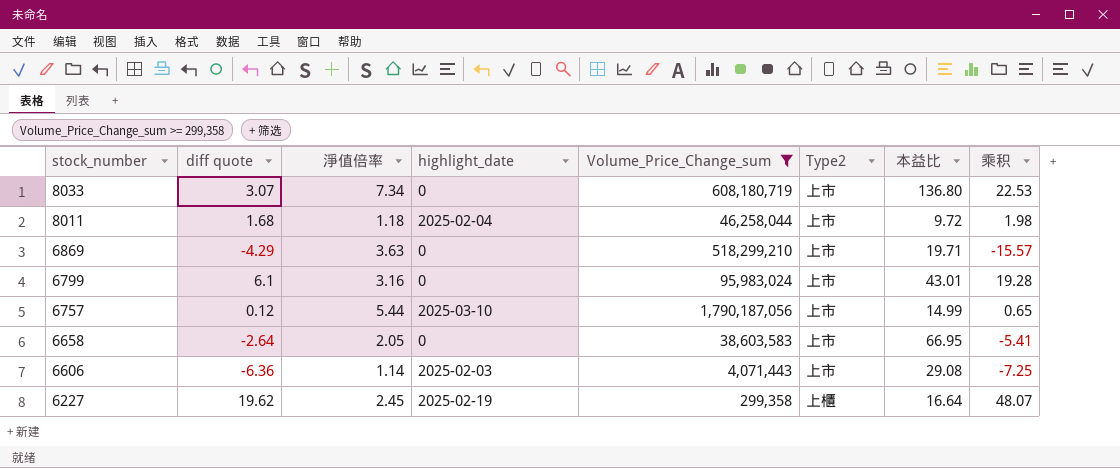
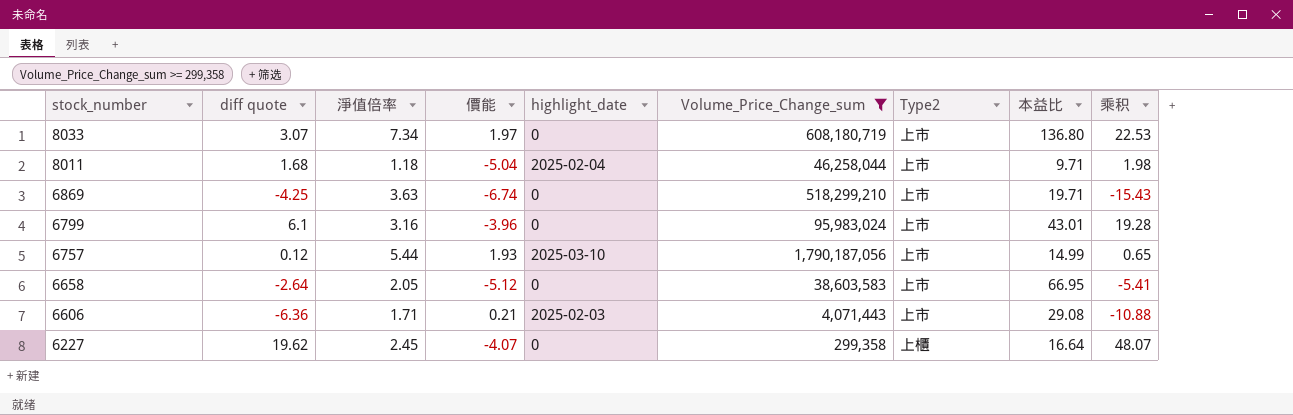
column 價能 | position: none -> 4
8011 | 本益比: 9.72 -> 9.71
6869 | diff quote: -4.29 -> -4.25
6869 | 乘积: -15.57 -> -15.43
6606 | 淨值倍率: 1.14 -> 1.71
6606 | 乘积: -7.25 -> -10.88
6227 | highlight_date: 2025-02-19 -> 0

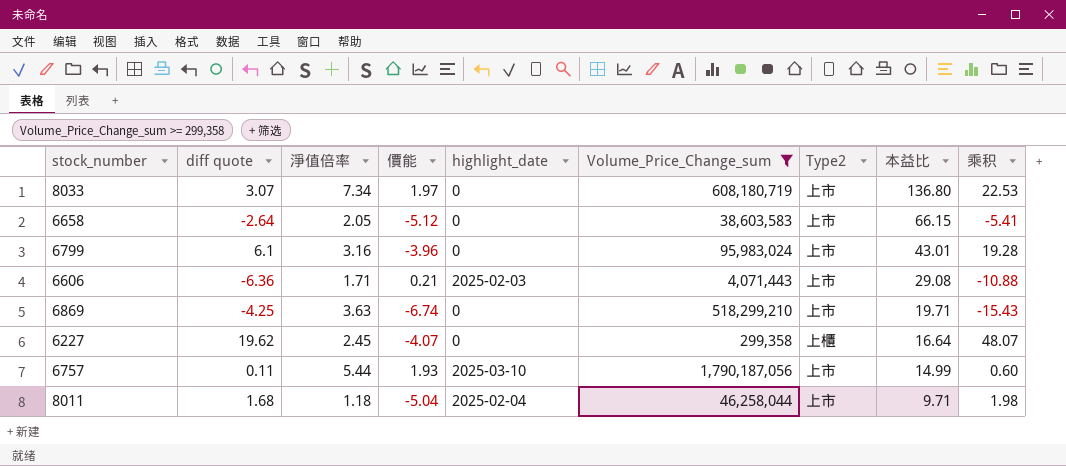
row order: stock_number descending -> 本益比 descending
6658 | 本益比: 66.95 -> 66.15
6757 | diff quote: 0.12 -> 0.11
6757 | 乘积: 0.65 -> 0.60

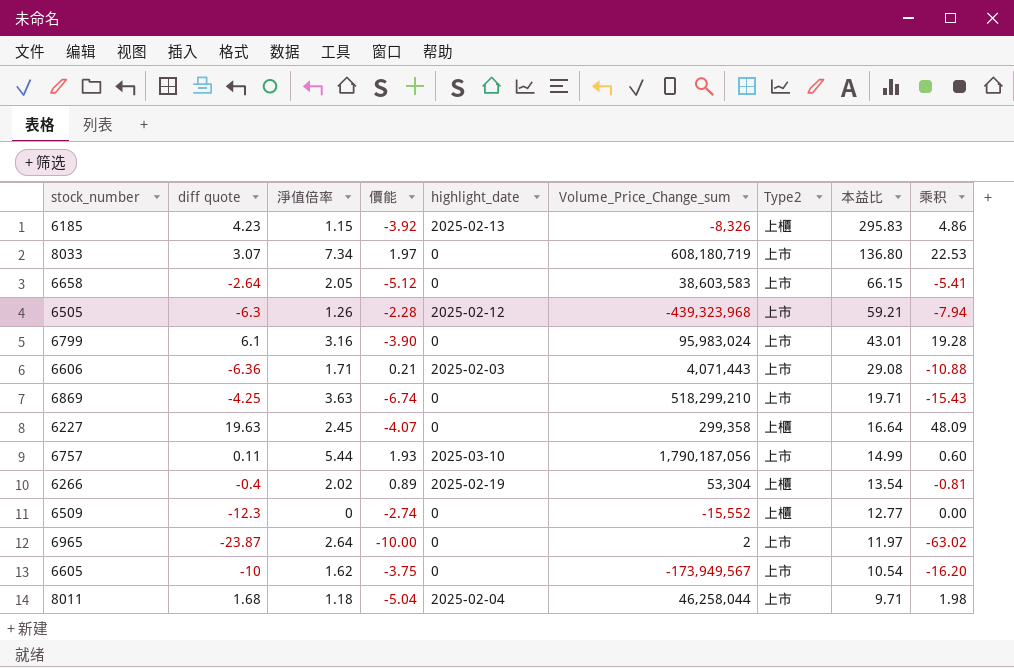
filter: Volume_Price_Change_sum >= 299,358 -> none
6799 | 價能: -3.96 -> -3.90
6227 | diff quote: 19.62 -> 19.63
6227 | 乘积: 48.07 -> 48.09

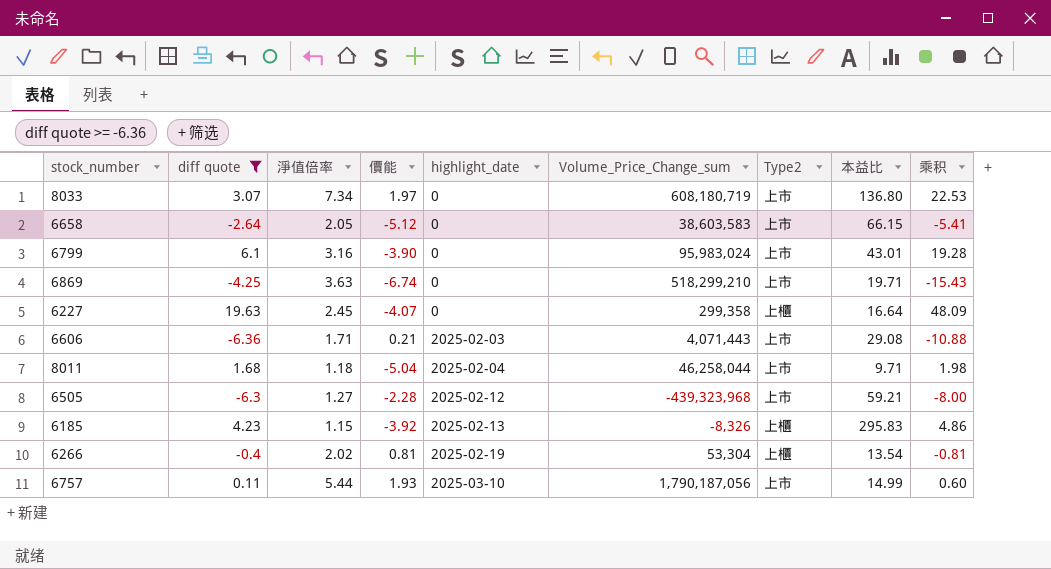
filter: none -> diff quote >= -6.36
row order: 本益比 descending -> highlight_date ascending
6505 | 淨值倍率: 1.26 -> 1.27
6505 | 乘积: -7.94 -> -8.00
6266 | 價能: 0.89 -> 0.81

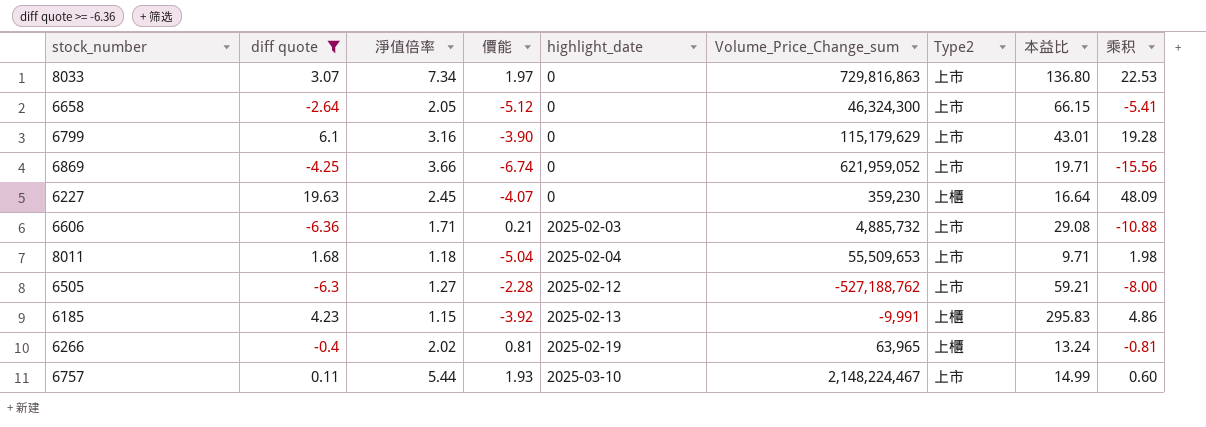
8033 | Volume_Price_Change_sum: 608,180,719 -> 729,816,863
6658 | Volume_Price_Change_sum: 38,603,583 -> 46,324,300
6799 | Volume_Price_Change_sum: 95,983,024 -> 115,179,629
6869 | 淨值倍率: 3.63 -> 3.66
6869 | Volume_Price_Change_sum: 518,299,210 -> 621,959,052
6869 | 乘积: -15.43 -> -15.56
6227 | Volume_Price_Change_sum: 299,358 -> 359,230
6606 | Volume_Price_Change_sum: 4,071,443 -> 4,885,732
8011 | Volume_Price_Change_sum: 46,258,044 -> 55,509,653
6505 | Volume_Price_Change_sum: -439,323,968 -> -527,188,762
6185 | Volume_Price_Change_sum: -8,326 -> -9,991
6266 | Volume_Price_Change_sum: 53,304 -> 63,965
6266 | 本益比: 13.54 -> 13.24
6757 | Volume_Price_Change_sum: 1,790,187,056 -> 2,148,224,467

